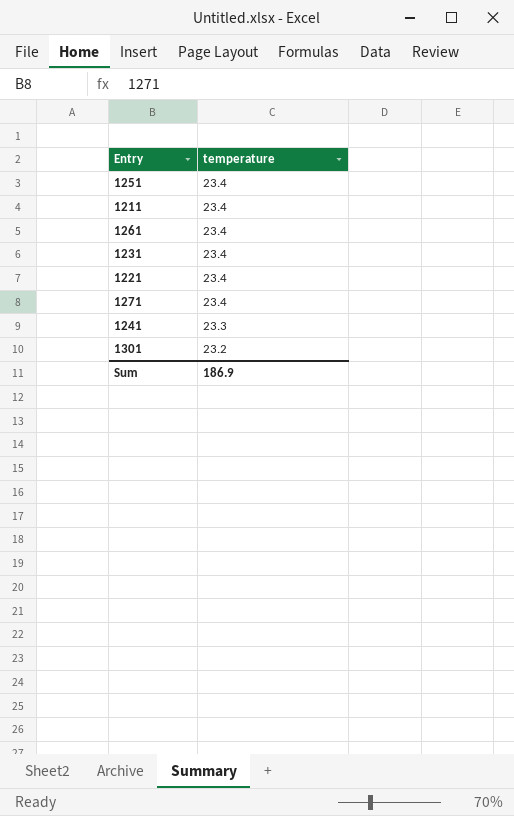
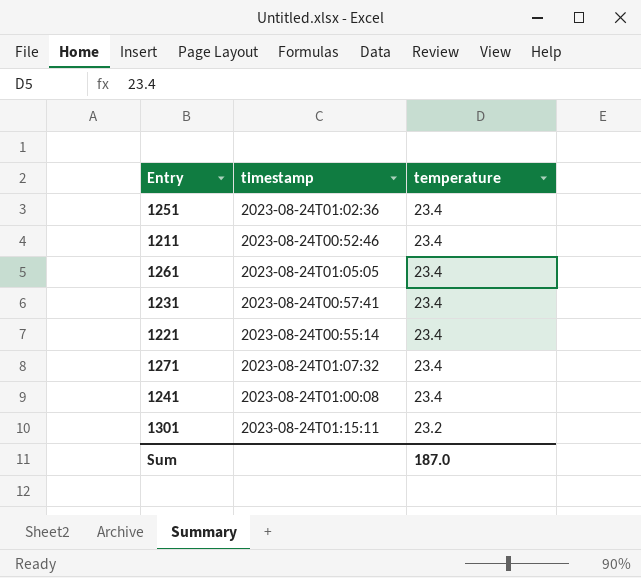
column timestamp | position: none -> 2
1241 | temperature: 23.3 -> 23.4
Sum | temperature: 186.9 -> 187.0

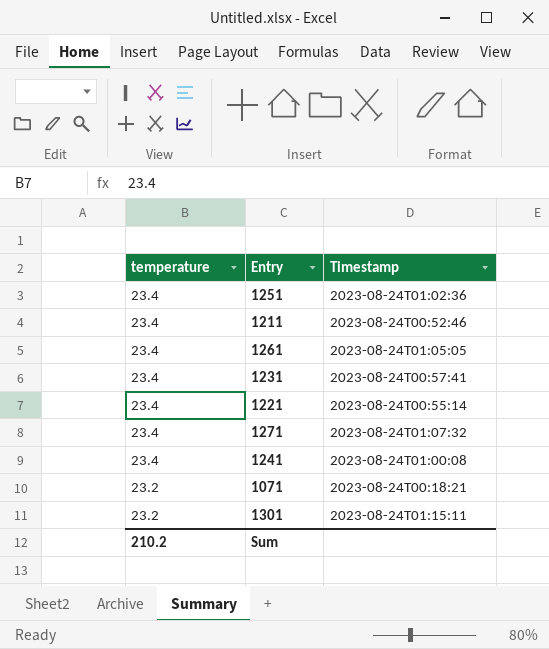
column temperature | position: 3 -> 1
column name: timestamp -> Timestamp
row 1071: none -> 23.2 | 2023-08-24T00:18:21
Sum | temperature: 187.0 -> 210.2

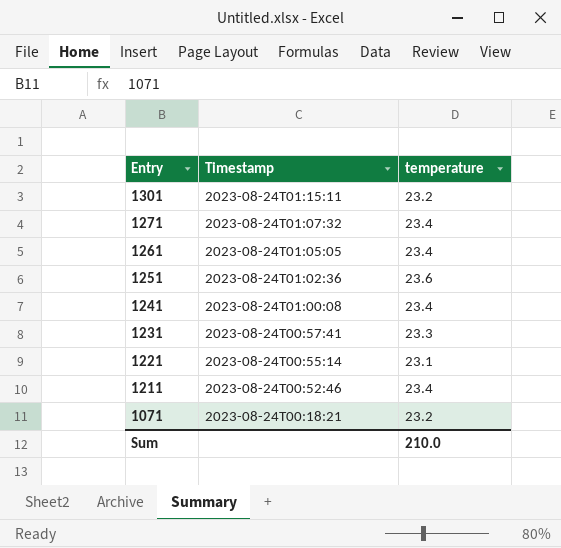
row order: temperature descending -> Entry descending
column temperature | position: 1 -> 3
1251 | temperature: 23.4 -> 23.6
1231 | temperature: 23.4 -> 23.3
1221 | temperature: 23.4 -> 23.1
Sum | temperature: 210.2 -> 210.0

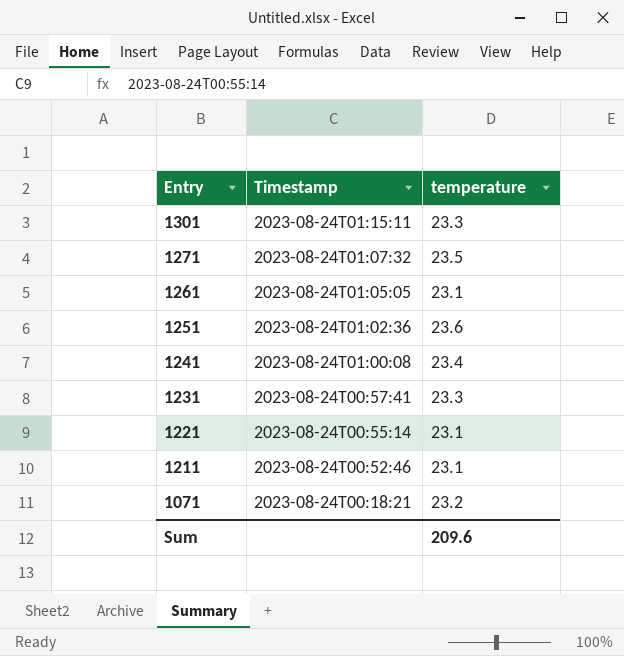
1301 | temperature: 23.2 -> 23.3
1271 | temperature: 23.4 -> 23.5
1261 | temperature: 23.4 -> 23.1
1211 | temperature: 23.4 -> 23.1
Sum | temperature: 210.0 -> 209.6

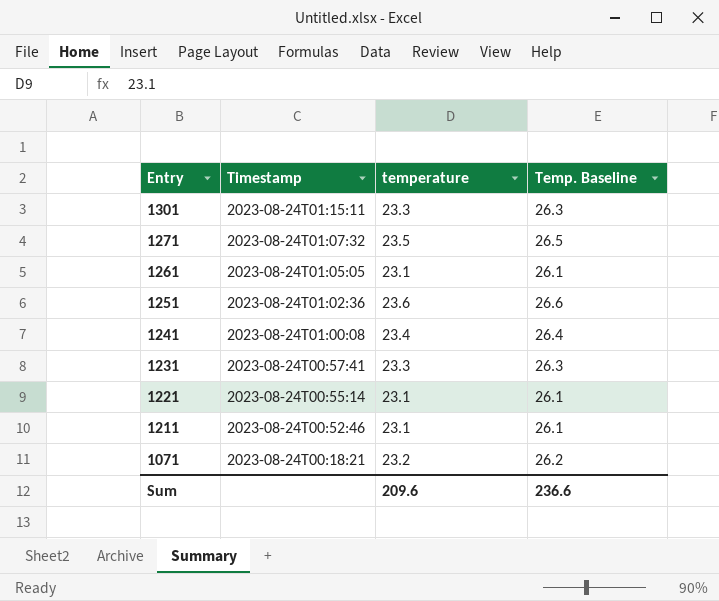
column Temp. Baseline | formula: none -> [temperature] + 3

